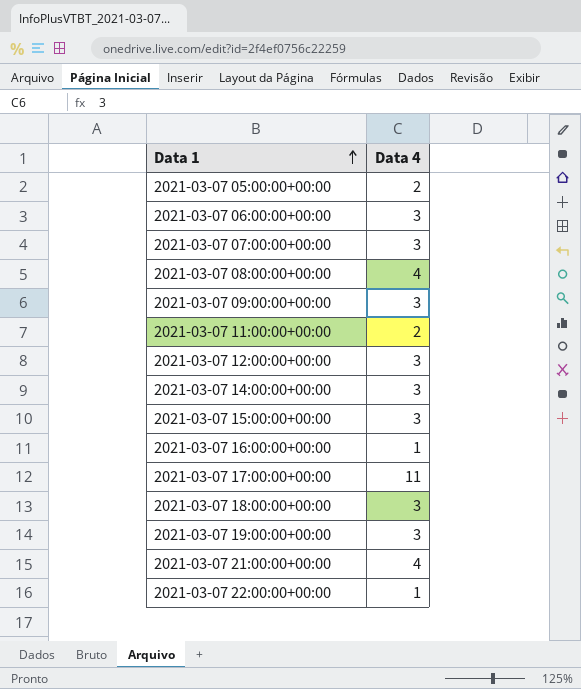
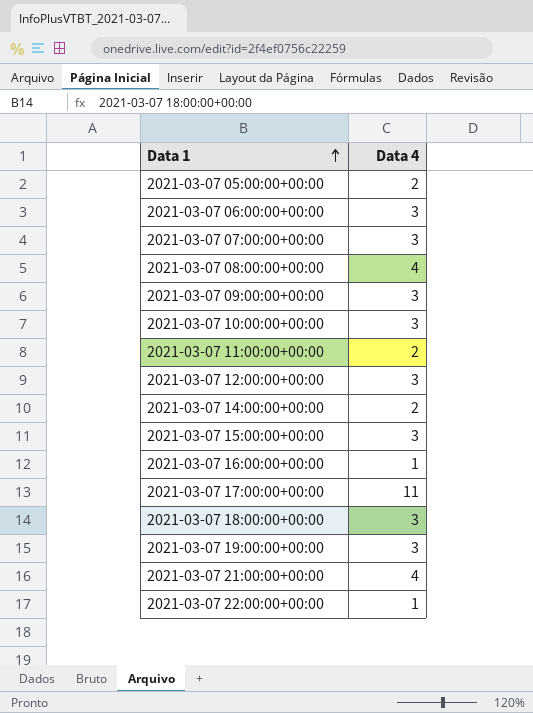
row 2021-03-07 10:00:00+00:00: none -> 3
2021-03-07 14:00:00+00:00 | Data 4: 3 -> 2

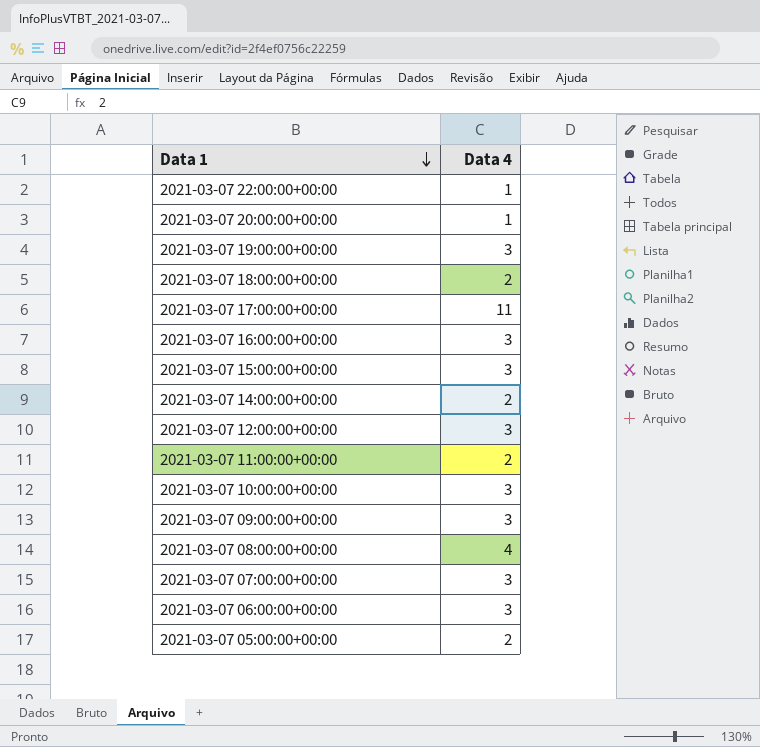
row order: Data 1 ascending -> Data 1 descending
row 2021-03-07 21:00:00+00:00: 4 -> none
row 2021-03-07 20:00:00+00:00: none -> 1
2021-03-07 18:00:00+00:00 | Data 4: 3 -> 2
2021-03-07 16:00:00+00:00 | Data 4: 1 -> 3

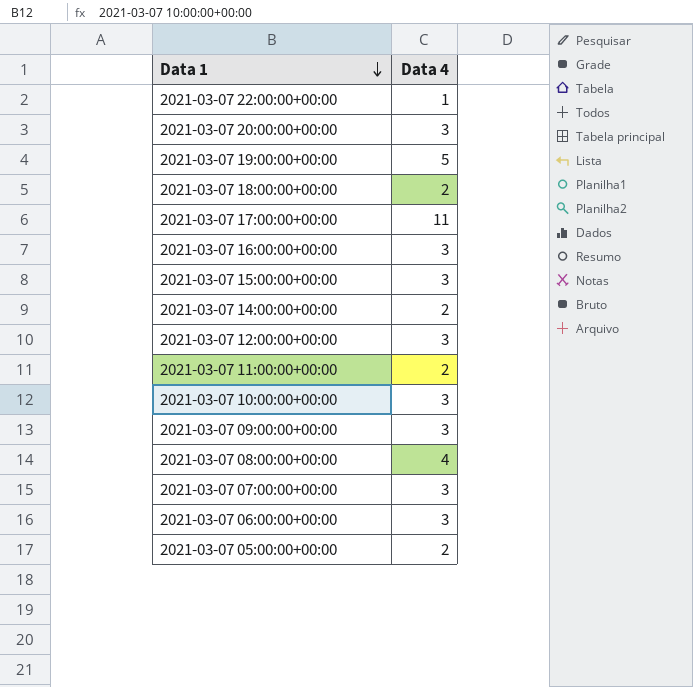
2021-03-07 20:00:00+00:00 | Data 4: 1 -> 3
2021-03-07 19:00:00+00:00 | Data 4: 3 -> 5

